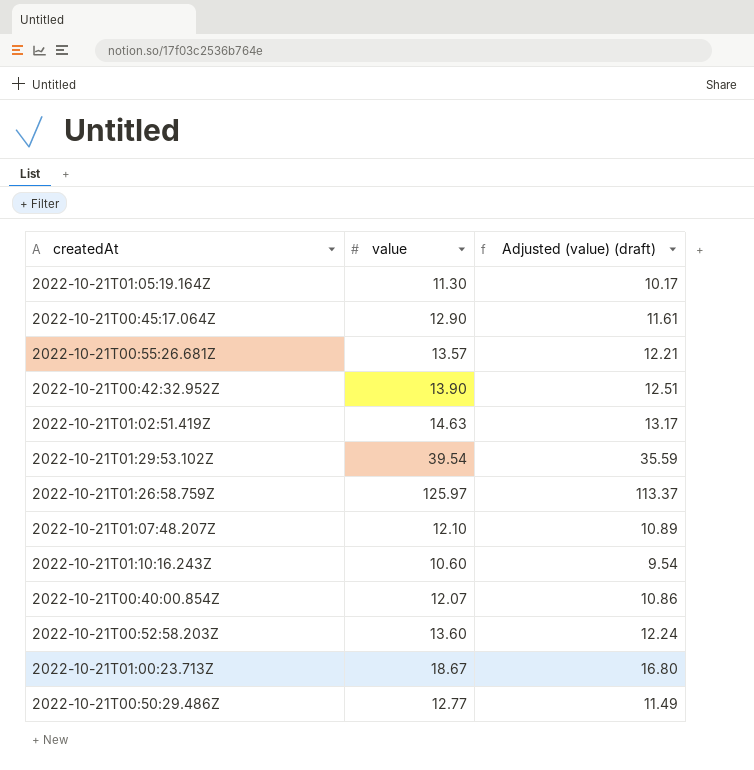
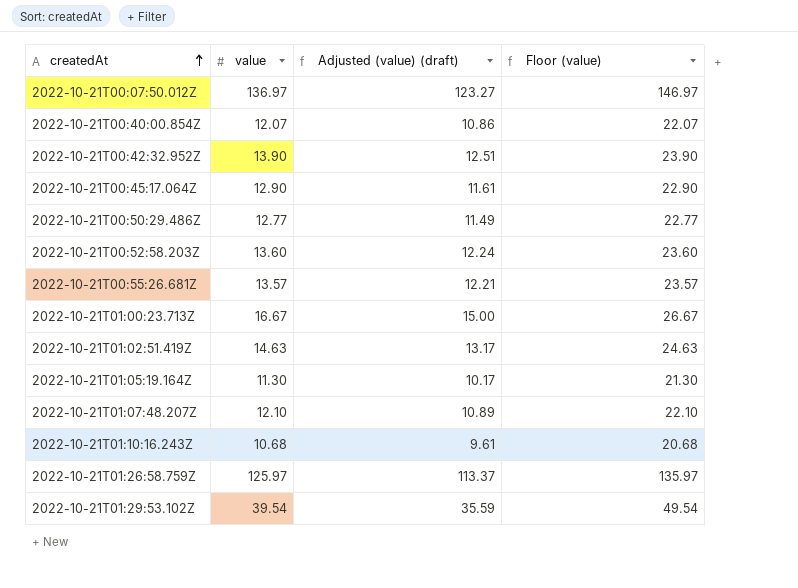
row order: none -> createdAt ascending
column Floor (value) | formula: none -> [value] + 10
row 2022-10-21T00:07:50.012Z: none -> 136.97 | 123.27 | 146.97
2022-10-21T01:00:23.713Z | value: 18.67 -> 16.67
2022-10-21T01:00:23.713Z | Adjusted (value) (draft): 16.80 -> 15.00
2022-10-21T01:10:16.243Z | value: 10.60 -> 10.68
2022-10-21T01:10:16.243Z | Adjusted (value) (draft): 9.54 -> 9.61

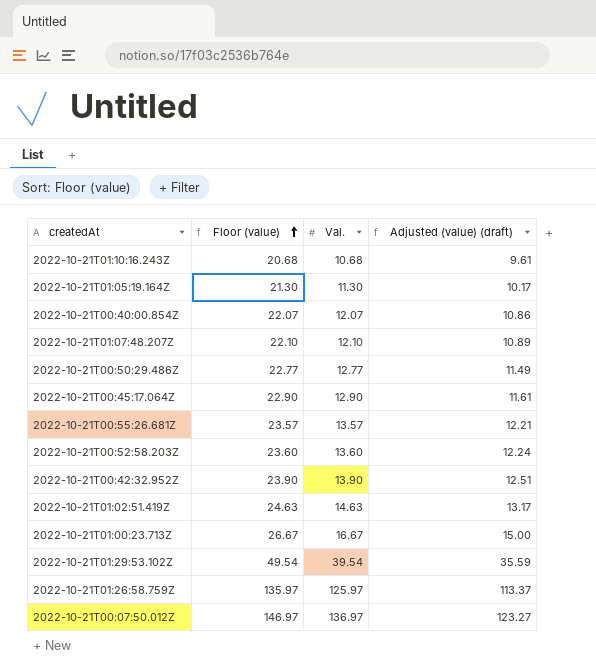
row order: createdAt ascending -> Floor (value) ascending
column Floor (value) | position: 4 -> 2
column name: value -> Val.

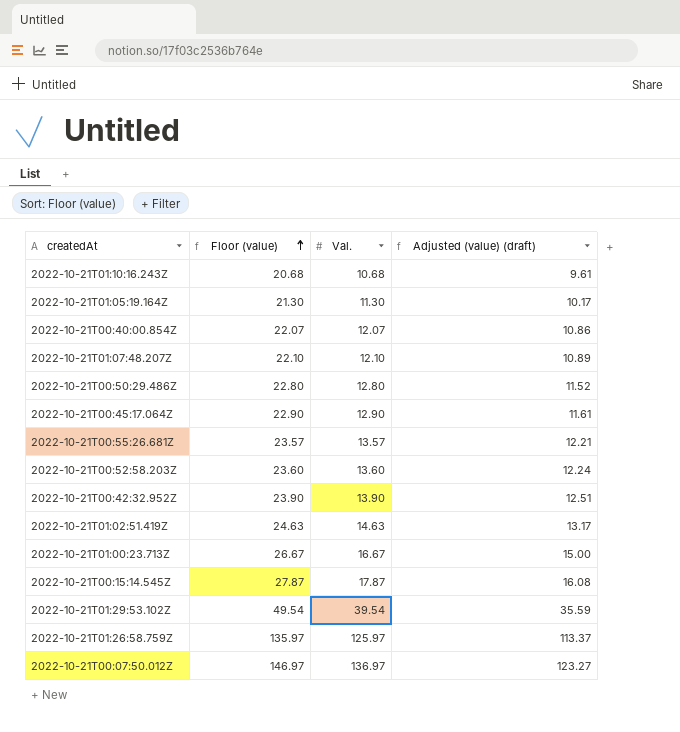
2022-10-21T00:50:29.486Z | Floor (value): 22.77 -> 22.80
2022-10-21T00:50:29.486Z | Val.: 12.77 -> 12.80
2022-10-21T00:50:29.486Z | Adjusted (value) (draft): 11.49 -> 11.52
row 2022-10-21T00:15:14.545Z: none -> 27.87 | 17.87 | 16.08

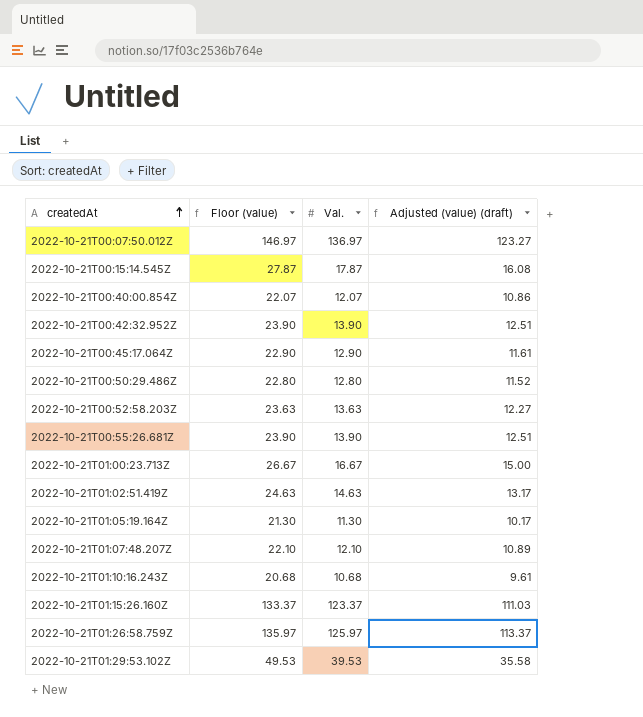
row order: Floor (value) ascending -> createdAt ascending
2022-10-21T00:52:58.203Z | Floor (value): 23.60 -> 23.63
2022-10-21T00:52:58.203Z | Val.: 13.60 -> 13.63
2022-10-21T00:52:58.203Z | Adjusted (value) (draft): 12.24 -> 12.27
2022-10-21T00:55:26.681Z | Floor (value): 23.57 -> 23.90
2022-10-21T00:55:26.681Z | Val.: 13.57 -> 13.90
2022-10-21T00:55:26.681Z | Adjusted (value) (draft): 12.21 -> 12.51
row 2022-10-21T01:15:26.160Z: none -> 133.37 | 123.37 | 111.03
2022-10-21T01:29:53.102Z | Floor (value): 49.54 -> 49.53
2022-10-21T01:29:53.102Z | Val.: 39.54 -> 39.53
2022-10-21T01:29:53.102Z | Adjusted (value) (draft): 35.59 -> 35.58

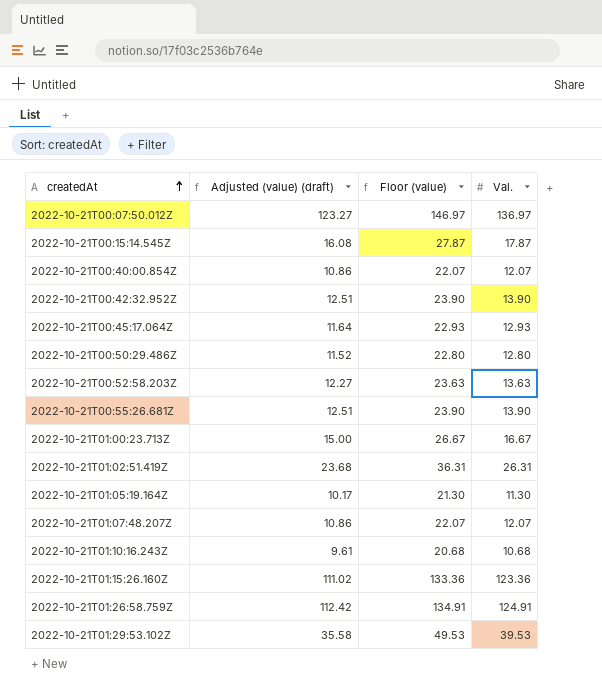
column Adjusted (value) (draft) | position: 4 -> 2
2022-10-21T00:45:17.064Z | Adjusted (value) (draft): 11.61 -> 11.64
2022-10-21T00:45:17.064Z | Floor (value): 22.90 -> 22.93
2022-10-21T00:45:17.064Z | Val.: 12.90 -> 12.93
2022-10-21T01:02:51.419Z | Adjusted (value) (draft): 13.17 -> 23.68
2022-10-21T01:02:51.419Z | Floor (value): 24.63 -> 36.31
2022-10-21T01:02:51.419Z | Val.: 14.63 -> 26.31
2022-10-21T01:07:48.207Z | Adjusted (value) (draft): 10.89 -> 10.86
2022-10-21T01:07:48.207Z | Floor (value): 22.10 -> 22.07
2022-10-21T01:07:48.207Z | Val.: 12.10 -> 12.07
2022-10-21T01:15:26.160Z | Adjusted (value) (draft): 111.03 -> 111.02
2022-10-21T01:15:26.160Z | Floor (value): 133.37 -> 133.36
2022-10-21T01:15:26.160Z | Val.: 123.37 -> 123.36
2022-10-21T01:26:58.759Z | Adjusted (value) (draft): 113.37 -> 112.42
2022-10-21T01:26:58.759Z | Floor (value): 135.97 -> 134.91
2022-10-21T01:26:58.759Z | Val.: 125.97 -> 124.91

